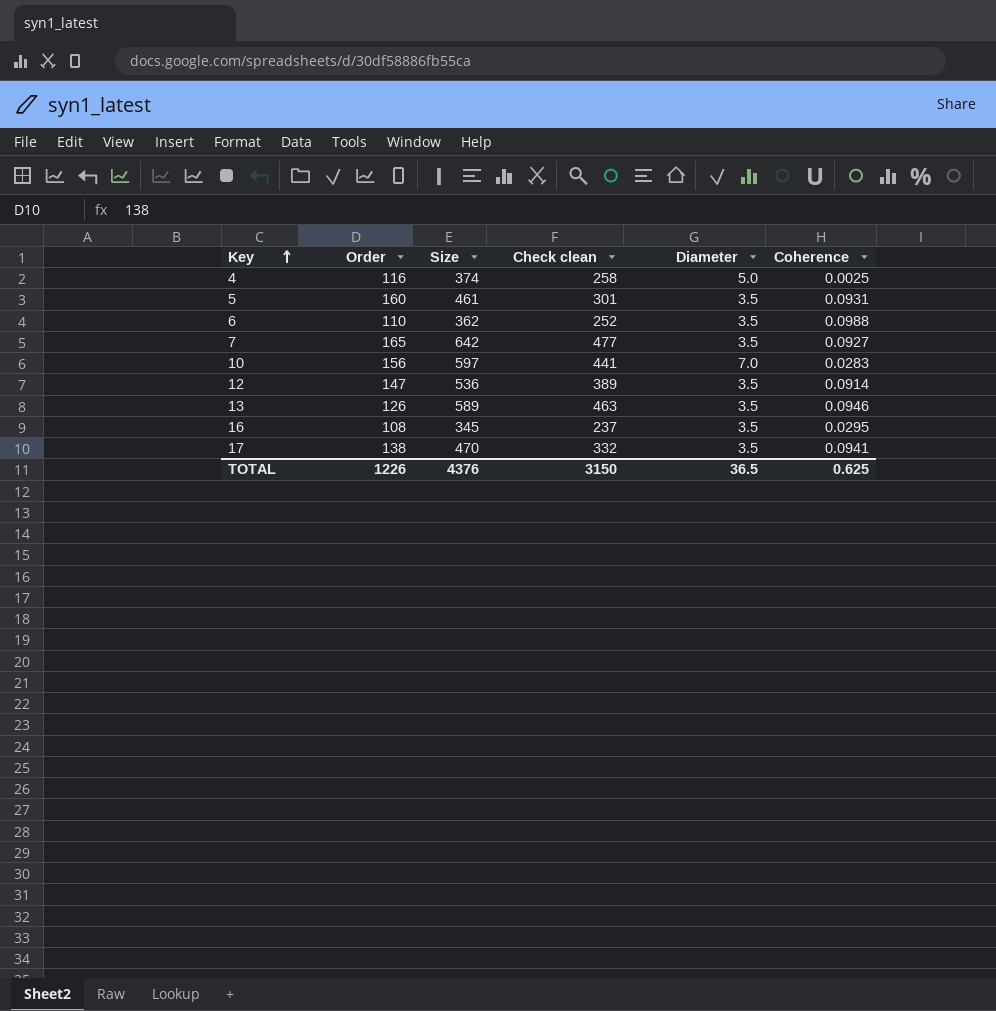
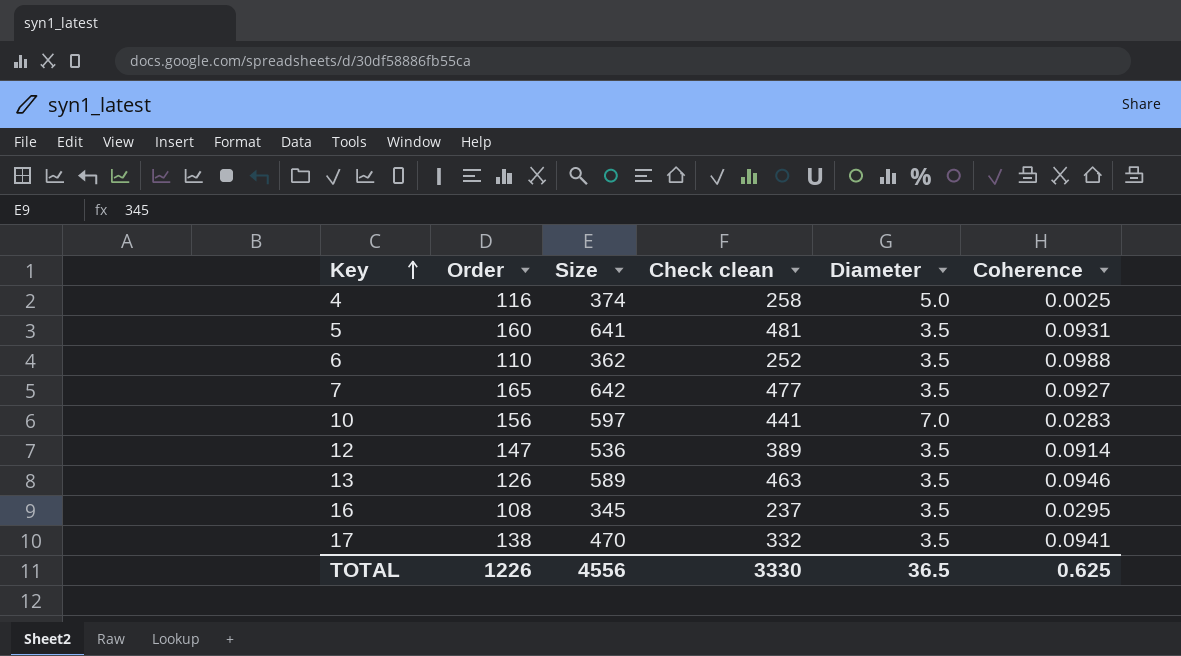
5 | Size: 461 -> 641
5 | Check clean: 301 -> 481
TOTAL | Size: 4376 -> 4556
TOTAL | Check clean: 3150 -> 3330

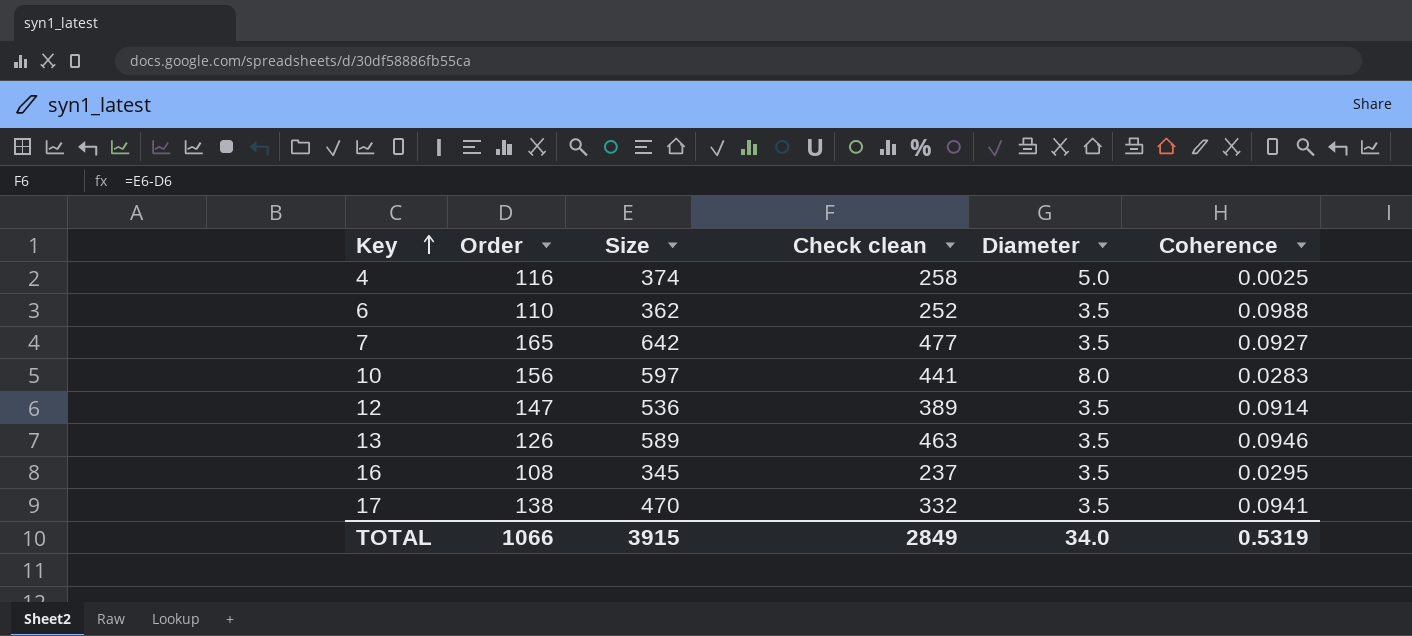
row 5: 160 | 641 | 481 | 3.5 | 0.0931 -> none
10 | Diameter: 7.0 -> 8.0
TOTAL | Order: 1226 -> 1066
TOTAL | Size: 4556 -> 3915
TOTAL | Check clean: 3330 -> 2849
TOTAL | Diameter: 36.5 -> 34.0
TOTAL | Coherence: 0.625 -> 0.5319

